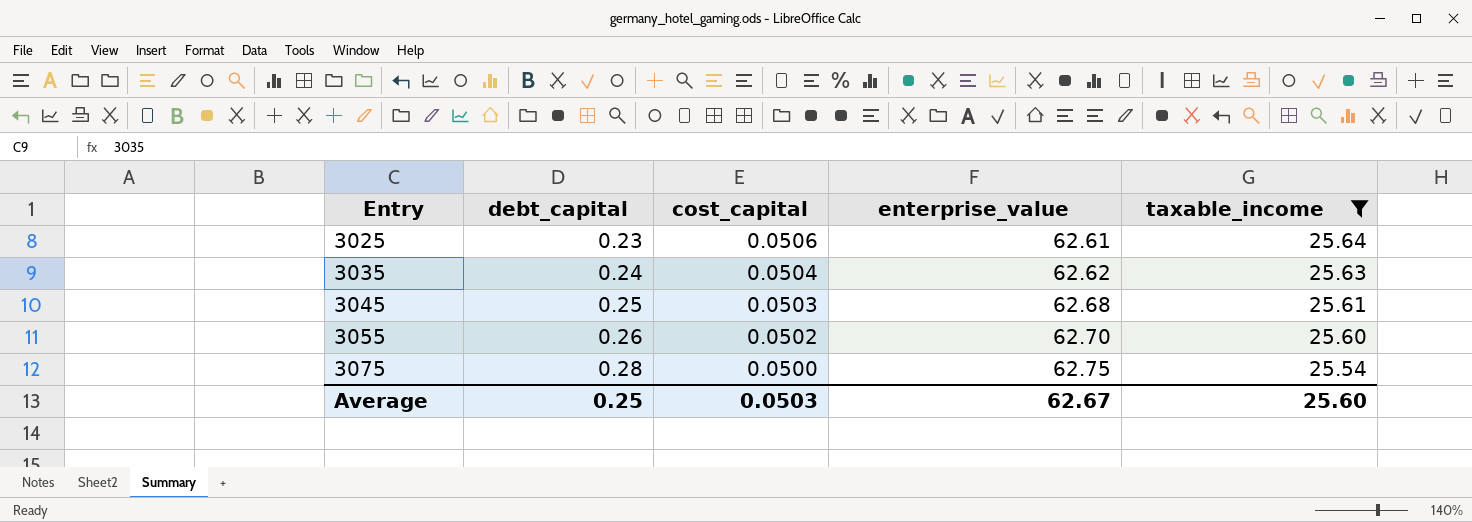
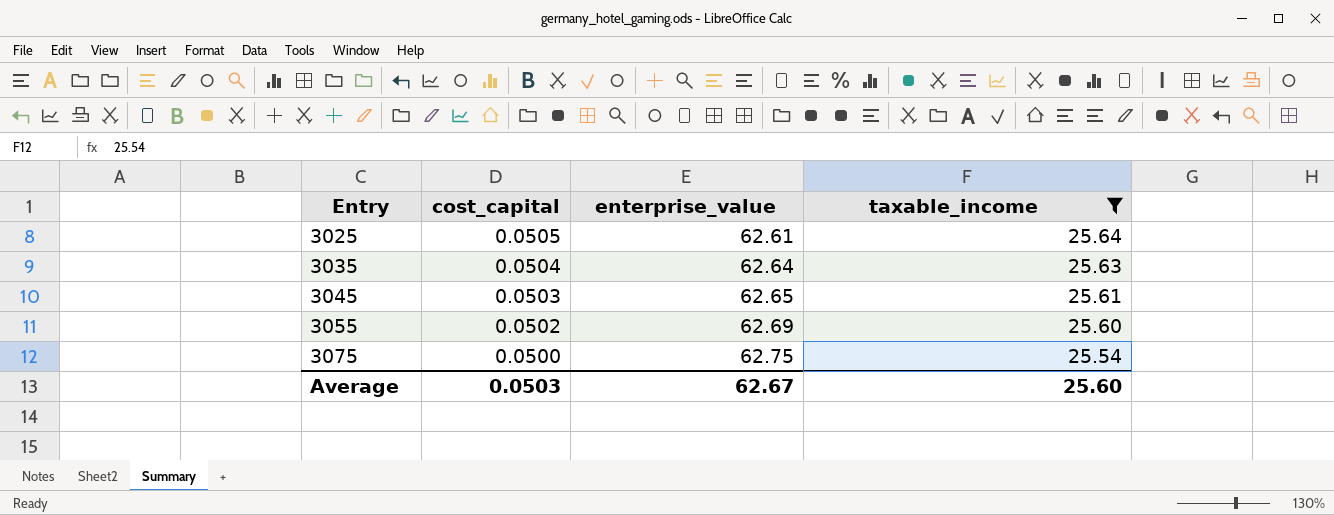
column debt_capital | position: 2 -> none
3025 | cost_capital: 0.0506 -> 0.0505
3035 | enterprise_value: 62.62 -> 62.64
3045 | enterprise_value: 62.68 -> 62.65
3055 | enterprise_value: 62.70 -> 62.69

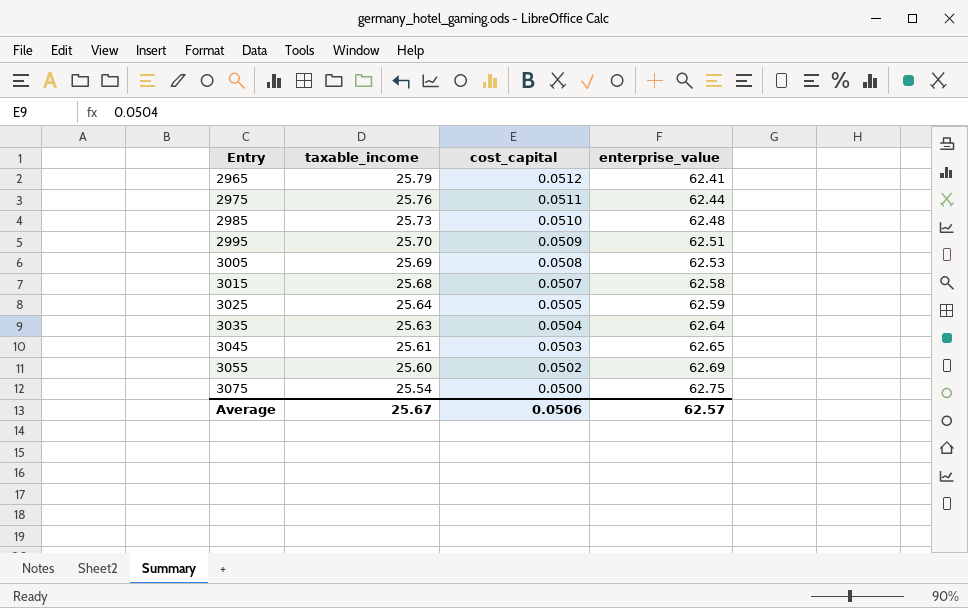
filter: taxable_income <= 25.64 -> none
column taxable_income | position: 4 -> 2
3025 | enterprise_value: 62.61 -> 62.59
Average | taxable_income: 25.60 -> 25.67
Average | cost_capital: 0.0503 -> 0.0506
Average | enterprise_value: 62.67 -> 62.57

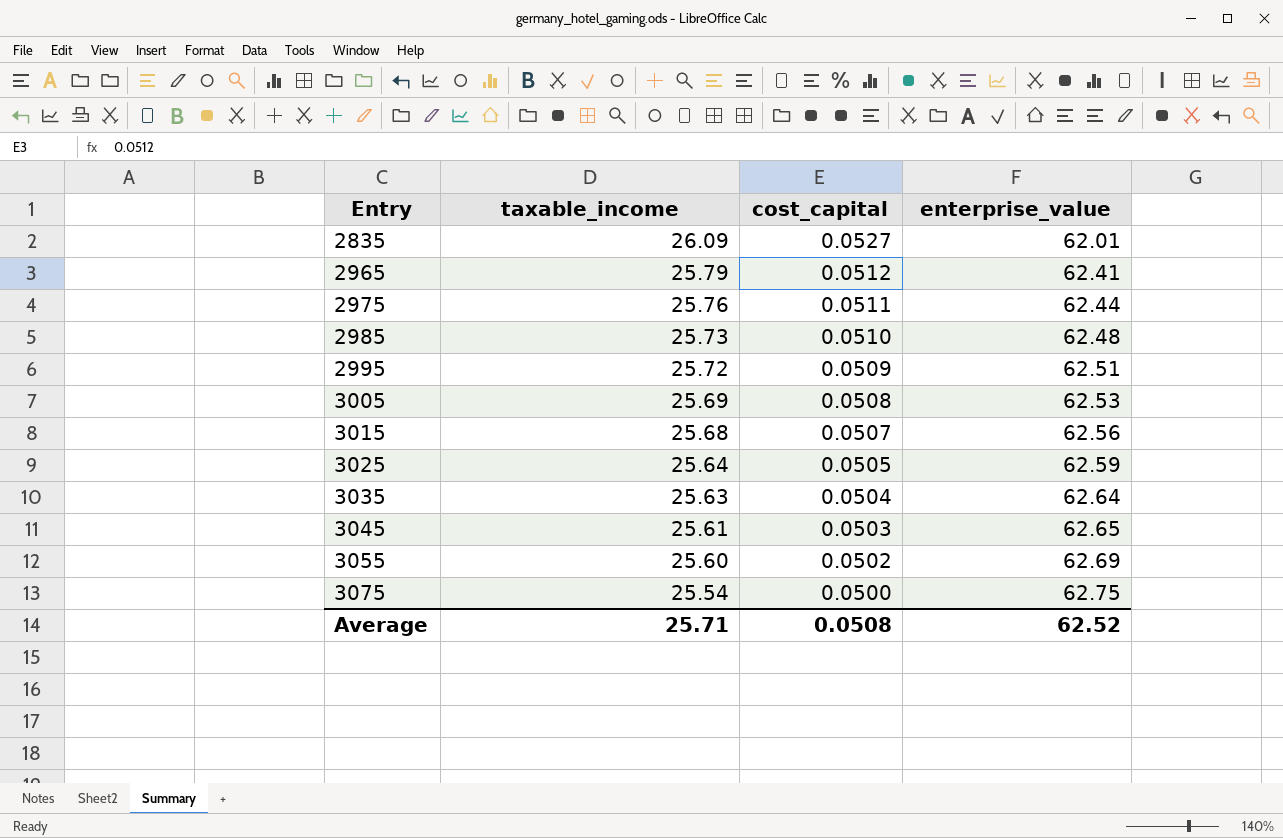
row 2835: none -> 26.09 | 0.0527 | 62.01
2995 | taxable_income: 25.70 -> 25.72
3015 | enterprise_value: 62.58 -> 62.56
Average | taxable_income: 25.67 -> 25.71
Average | cost_capital: 0.0506 -> 0.0508
Average | enterprise_value: 62.57 -> 62.52

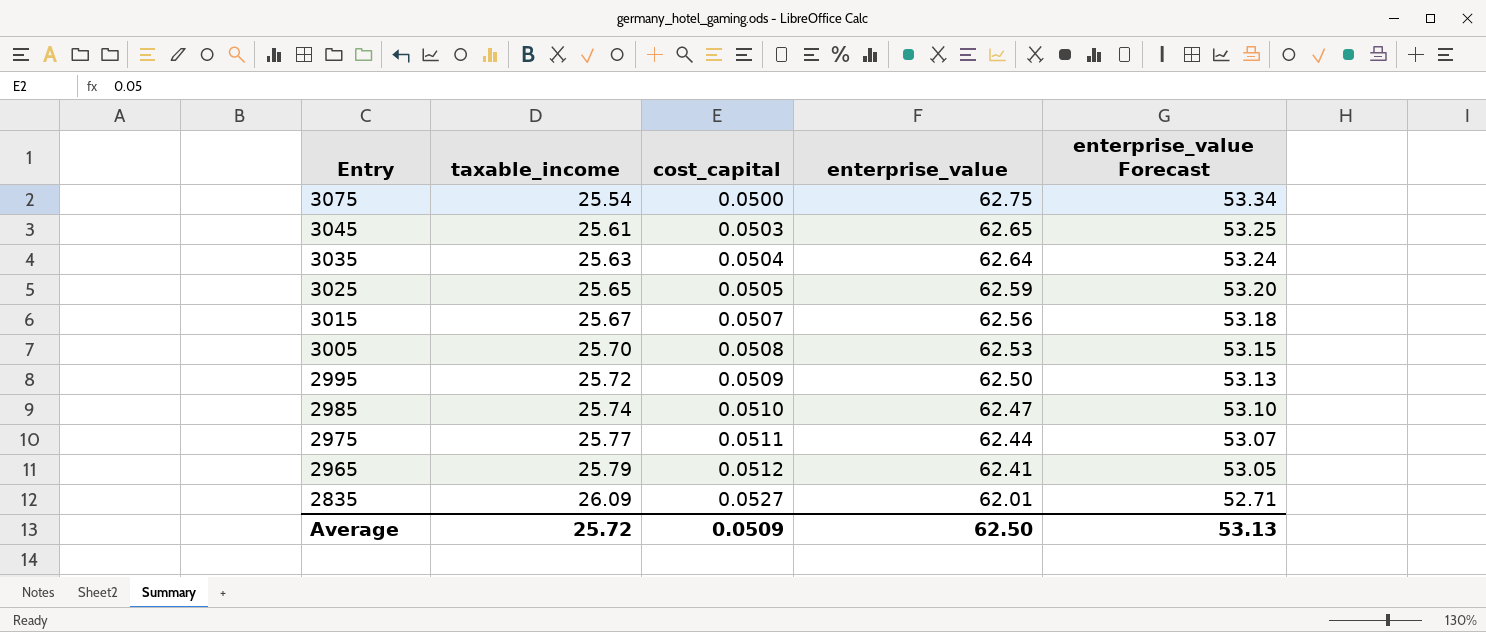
row order: Entry ascending -> Entry descending
column enterprise_value Forecast | formula: none -> [enterprise_value] * 0.85
row 3055: 25.60 | 0.0502 | 62.69 -> none
3025 | taxable_income: 25.64 -> 25.65
3015 | taxable_income: 25.68 -> 25.67
3005 | taxable_income: 25.69 -> 25.70
2995 | enterprise_value: 62.51 -> 62.50
2985 | taxable_income: 25.73 -> 25.74
2985 | enterprise_value: 62.48 -> 62.47
2975 | taxable_income: 25.76 -> 25.77
Average | taxable_income: 25.71 -> 25.72
Average | cost_capital: 0.0508 -> 0.0509
Average | enterprise_value: 62.52 -> 62.50

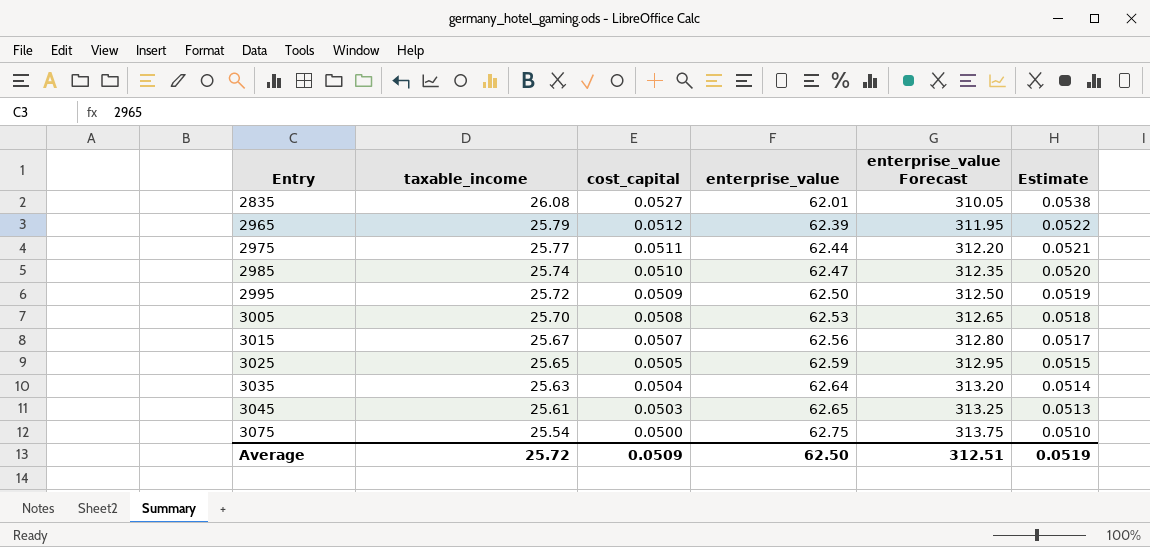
row order: Entry descending -> Entry ascending
column enterprise_value Forecast | formula: [enterprise_value] * 0.85 -> [enterprise_value] * 5
column Estimate | formula: none -> [cost_capital] * 1.02
2835 | taxable_income: 26.09 -> 26.08
2965 | enterprise_value: 62.41 -> 62.39
Average | enterprise_value Forecast: 53.13 -> 312.51

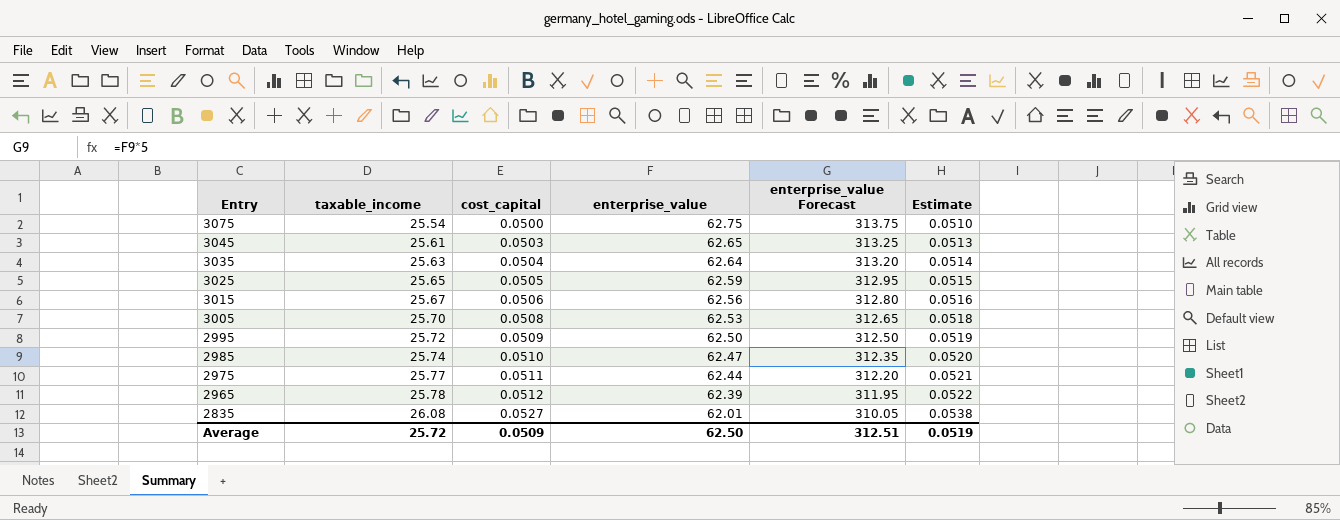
row order: Entry ascending -> Entry descending
3015 | cost_capital: 0.0507 -> 0.0506
3015 | Estimate: 0.0517 -> 0.0516
2965 | taxable_income: 25.79 -> 25.78

